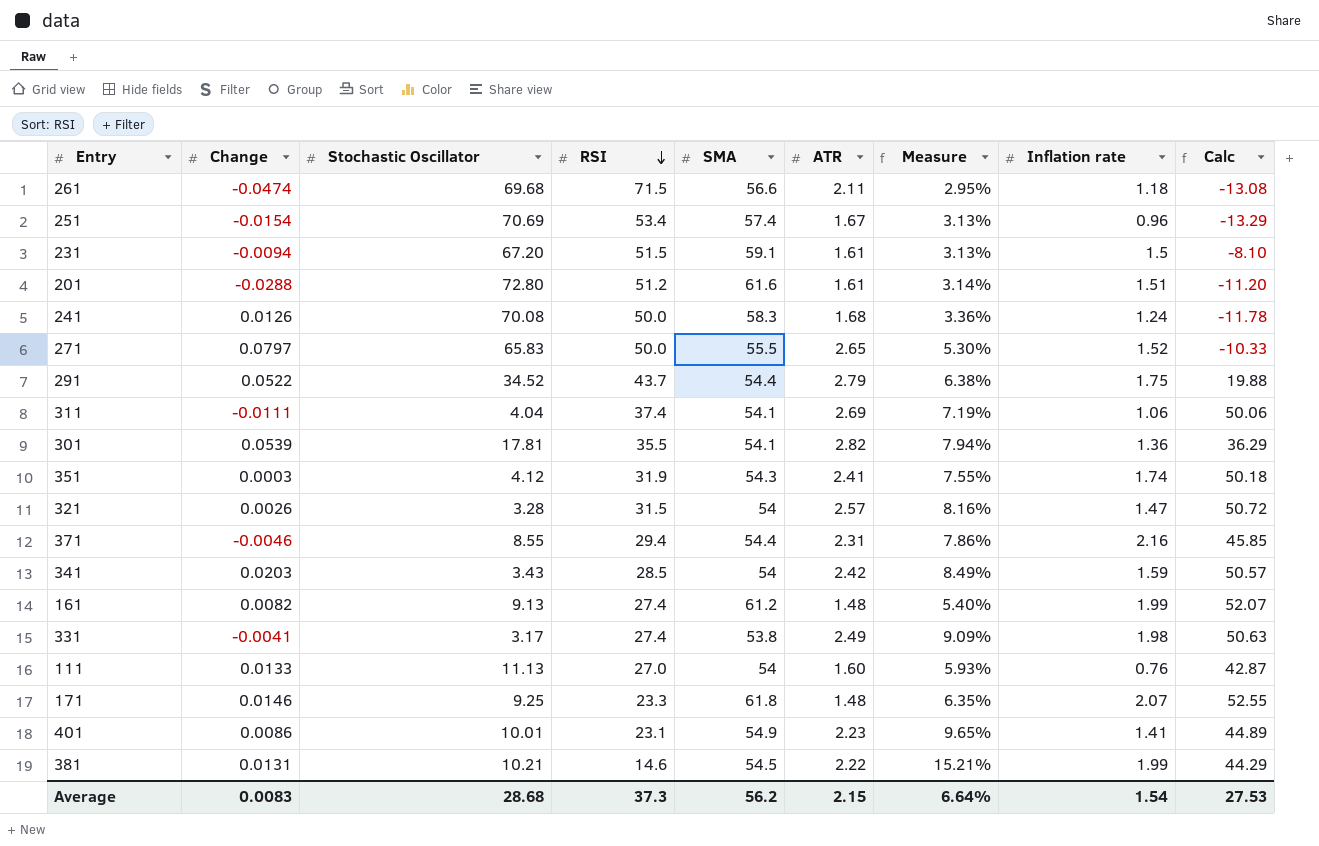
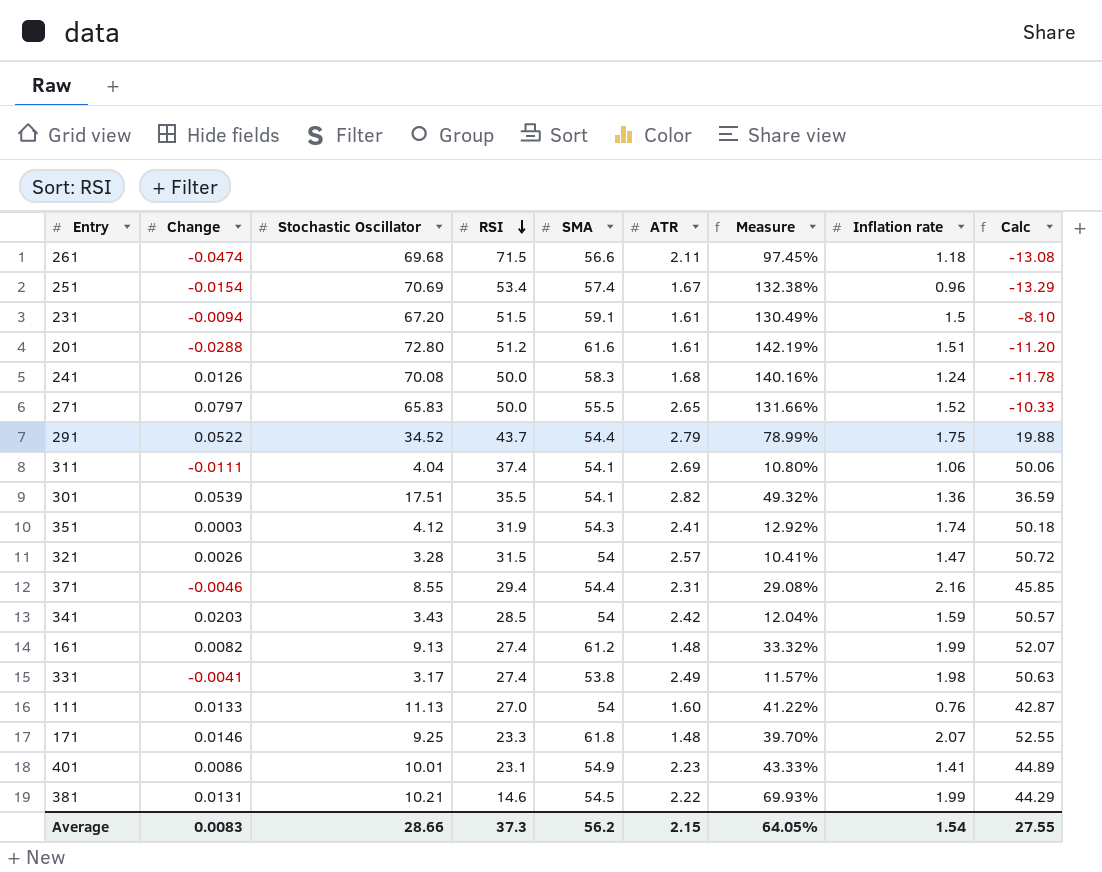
column Measure | formula: [ATR] / [RSI] -> [Stochastic Oscillator] / [RSI]
301 | Stochastic Oscillator: 17.81 -> 17.51
301 | Calc: 36.29 -> 36.59
Average | Stochastic Oscillator: 28.68 -> 28.66
Average | Measure: 6.64% -> 64.05%
Average | Calc: 27.53 -> 27.55

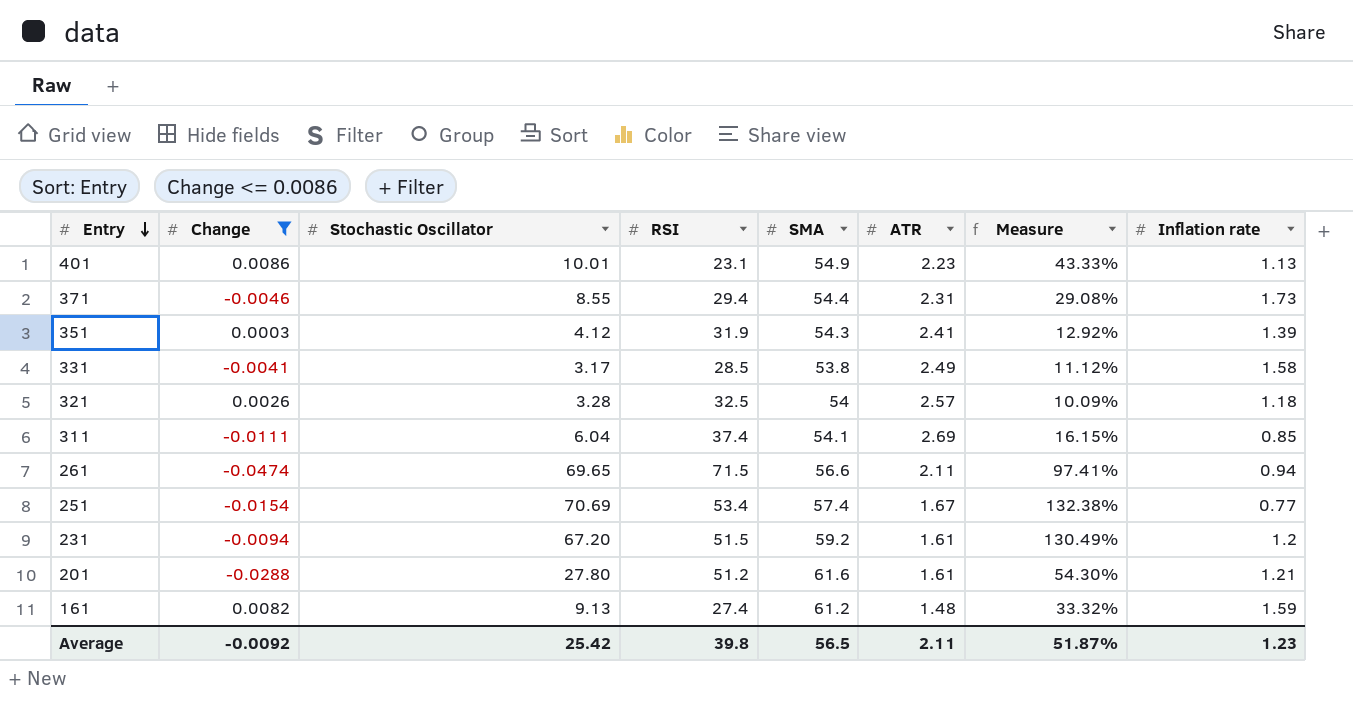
filter: none -> Change <= 0.0086
row order: RSI descending -> Entry descending
column Calc | formula: [SMA] - [Stochastic Oscillator] -> none
401 | Inflation rate: 1.41 -> 1.13
371 | Inflation rate: 2.16 -> 1.73
351 | Inflation rate: 1.74 -> 1.39
331 | RSI: 27.4 -> 28.5
331 | Measure: 11.57% -> 11.12%
331 | Inflation rate: 1.98 -> 1.58
321 | RSI: 31.5 -> 32.5
321 | Measure: 10.41% -> 10.09%
321 | Inflation rate: 1.47 -> 1.18
311 | Stochastic Oscillator: 4.04 -> 6.04
311 | Measure: 10.80% -> 16.15%
311 | Inflation rate: 1.06 -> 0.85
261 | Stochastic Oscillator: 69.68 -> 69.65
261 | Measure: 97.45% -> 97.41%
261 | Inflation rate: 1.18 -> 0.94
251 | Inflation rate: 0.96 -> 0.77
231 | SMA: 59.1 -> 59.2
231 | Inflation rate: 1.5 -> 1.2
201 | Stochastic Oscillator: 72.80 -> 27.80
201 | Measure: 142.19% -> 54.30%
201 | Inflation rate: 1.51 -> 1.21
161 | Inflation rate: 1.99 -> 1.59
Average | Change: 0.0083 -> -0.0092
Average | Stochastic Oscillator: 28.66 -> 25.42
Average | RSI: 37.3 -> 39.8
Average | SMA: 56.2 -> 56.5
Average | ATR: 2.15 -> 2.11
Average | Measure: 64.05% -> 51.87%
Average | Inflation rate: 1.54 -> 1.23

